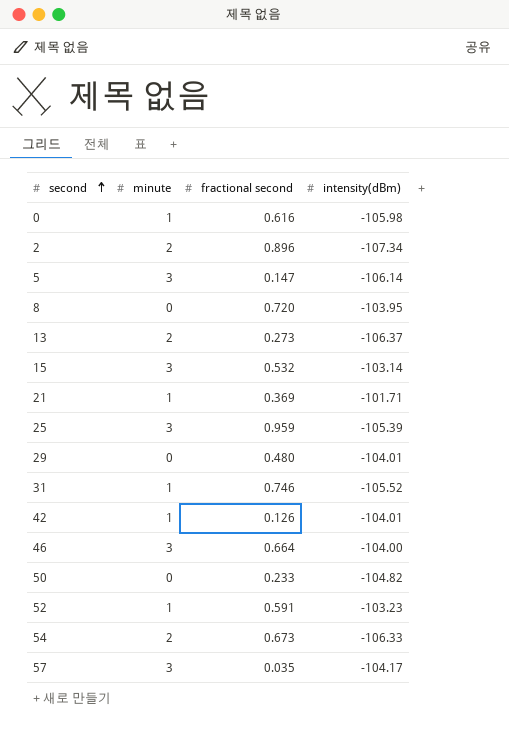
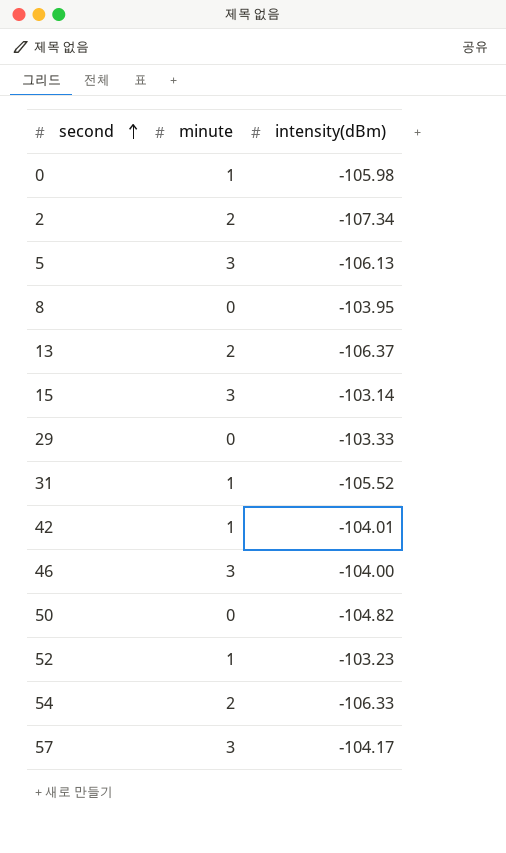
column fractional second | position: 3 -> none
row 21: 1 | 0.369 | -101.71 -> none
row 25: 3 | 0.959 | -105.39 -> none
5 | intensity(dBm): -106.14 -> -106.13
29 | intensity(dBm): -104.01 -> -103.33

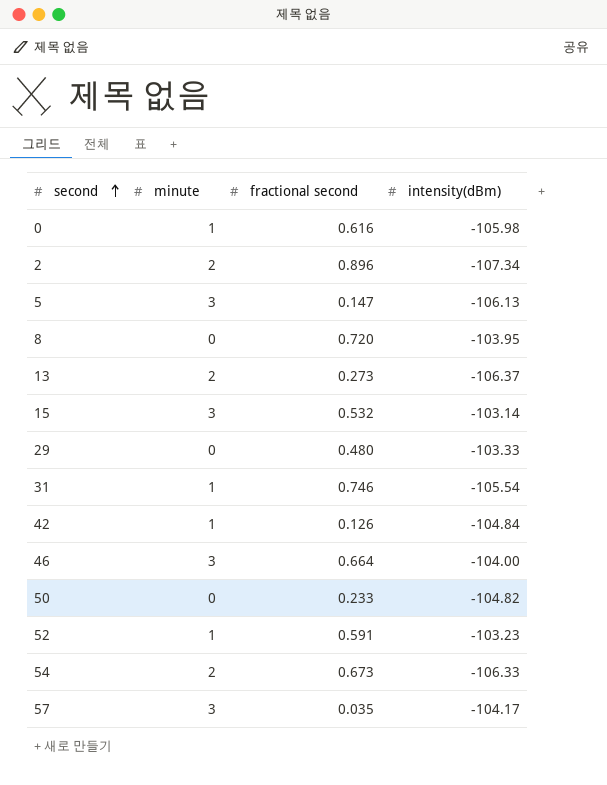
column fractional second | position: none -> 3
31 | intensity(dBm): -105.52 -> -105.54
42 | intensity(dBm): -104.01 -> -104.84

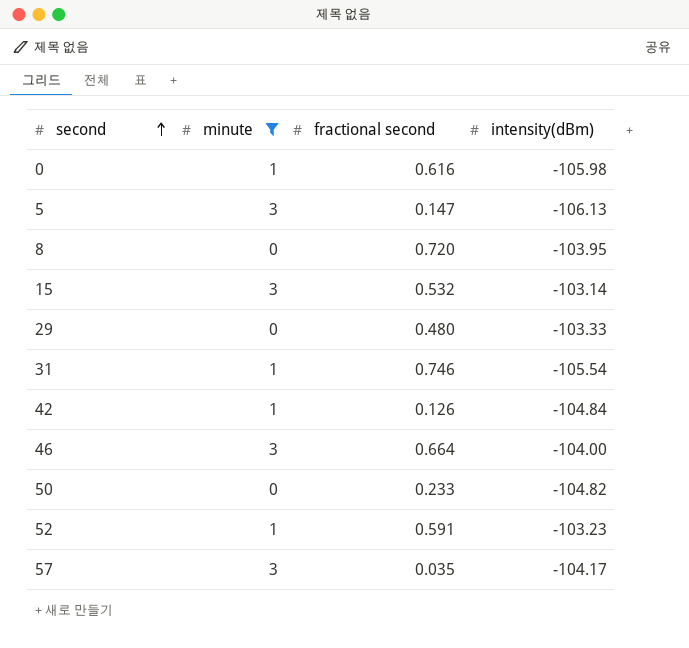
filter: none -> minute != 2

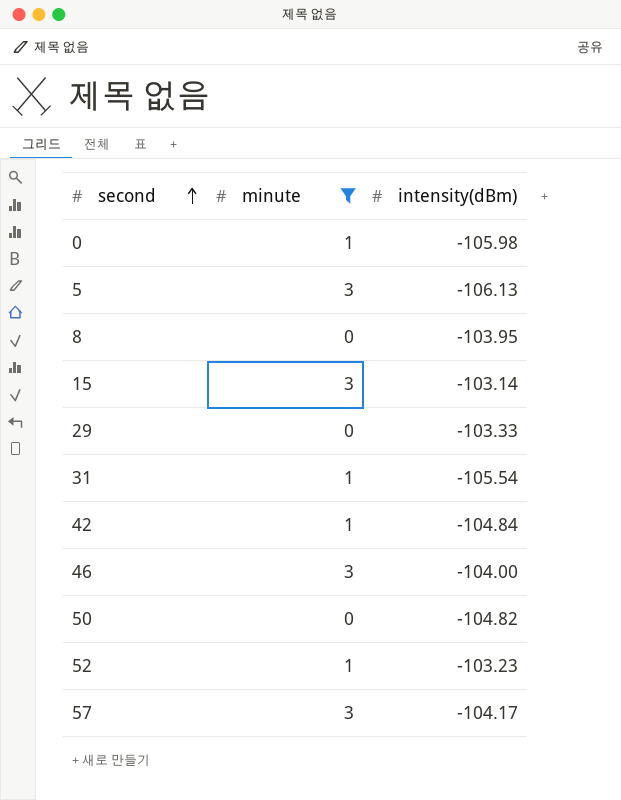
column fractional second | position: 3 -> none

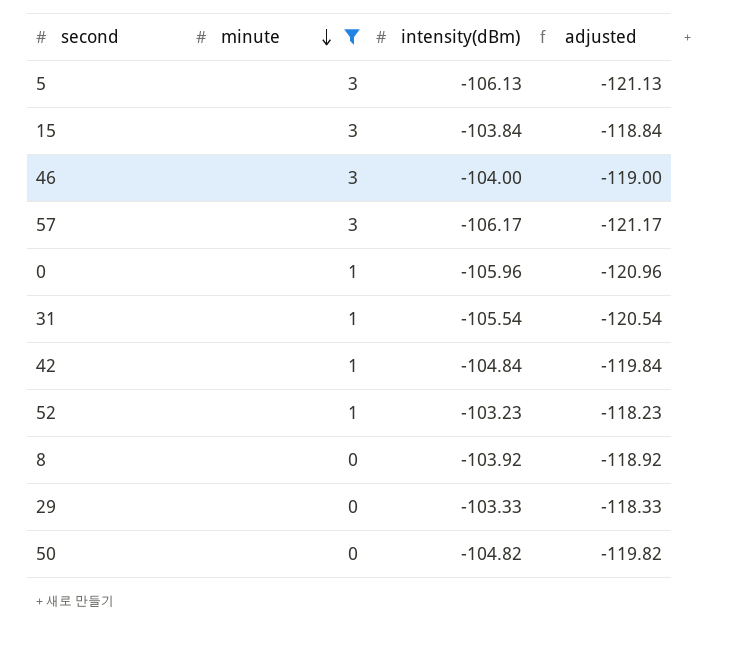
row order: second ascending -> minute descending
column adjusted | formula: none -> [intensity(dBm)] - 15
15 | intensity(dBm): -103.14 -> -103.84
57 | intensity(dBm): -104.17 -> -106.17
0 | intensity(dBm): -105.98 -> -105.96
8 | intensity(dBm): -103.95 -> -103.92

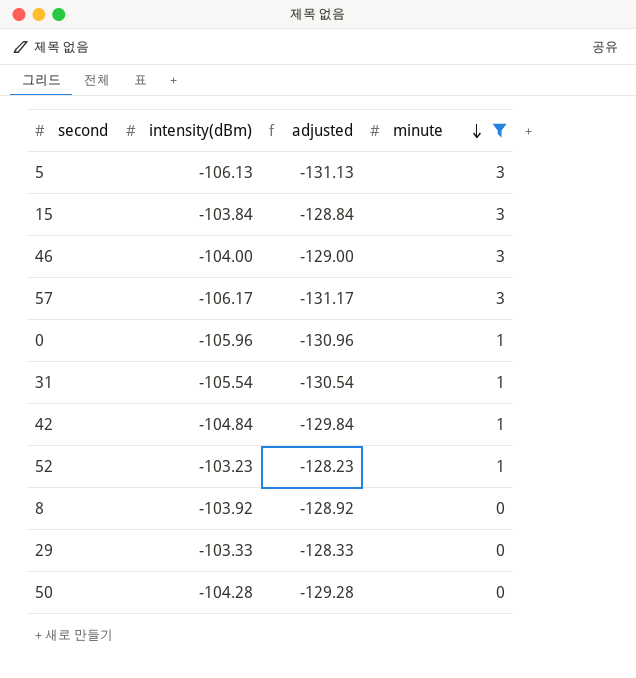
column adjusted | formula: [intensity(dBm)] - 15 -> [intensity(dBm)] - 25
column minute | position: 2 -> 4
50 | intensity(dBm): -104.82 -> -104.28

